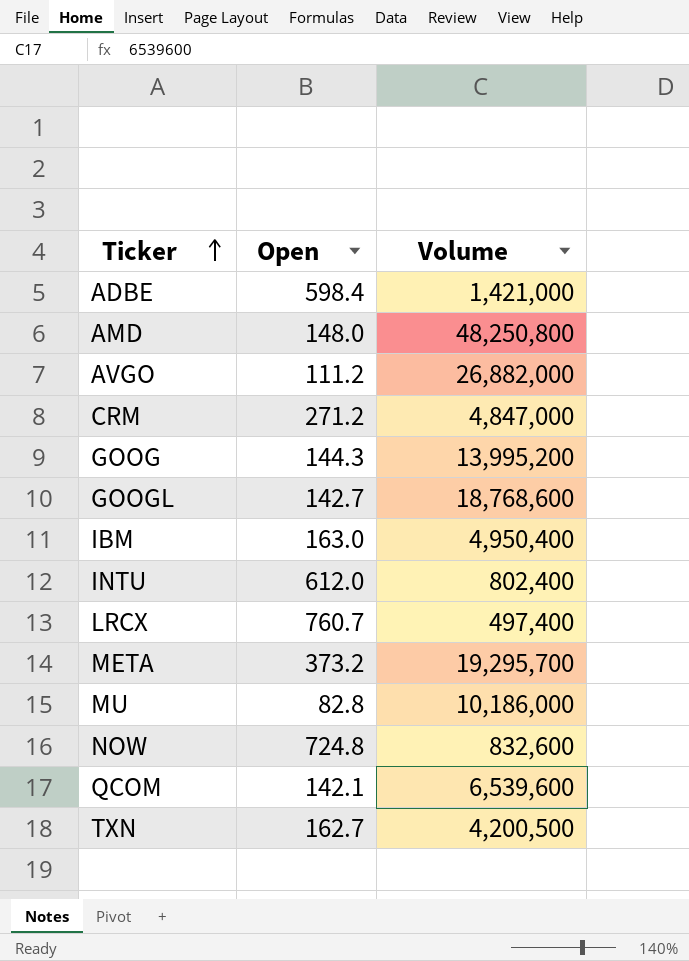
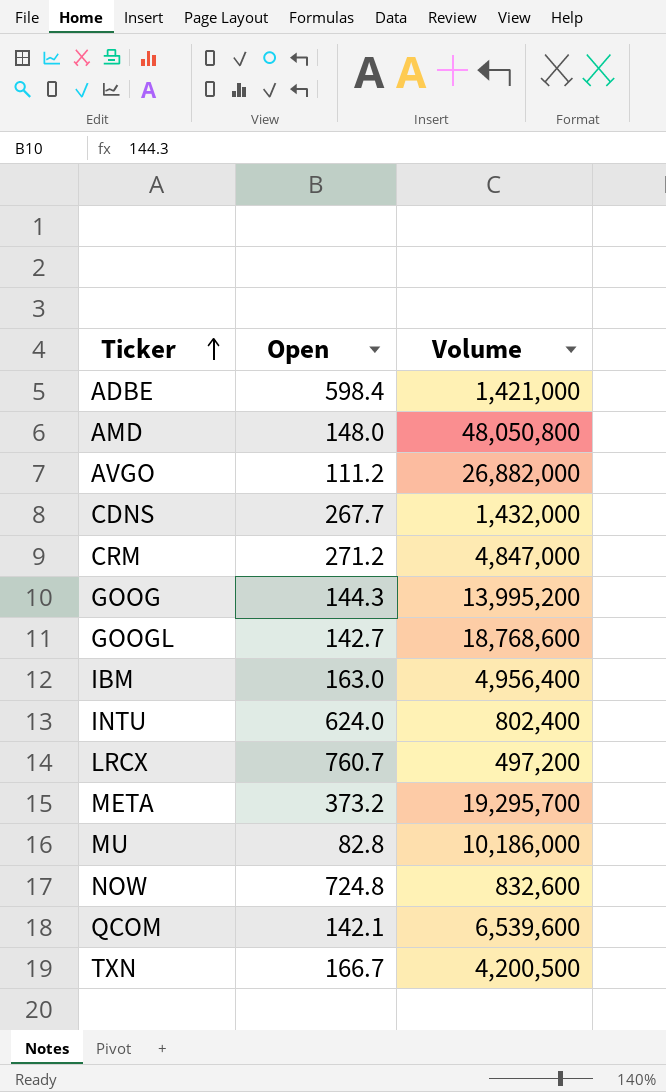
AMD | Volume: 48,250,800 -> 48,050,800
row CDNS: none -> 267.7 | 1,432,000
IBM | Volume: 4,950,400 -> 4,956,400
INTU | Open: 612.0 -> 624.0
LRCX | Volume: 497,400 -> 497,200
TXN | Open: 162.7 -> 166.7

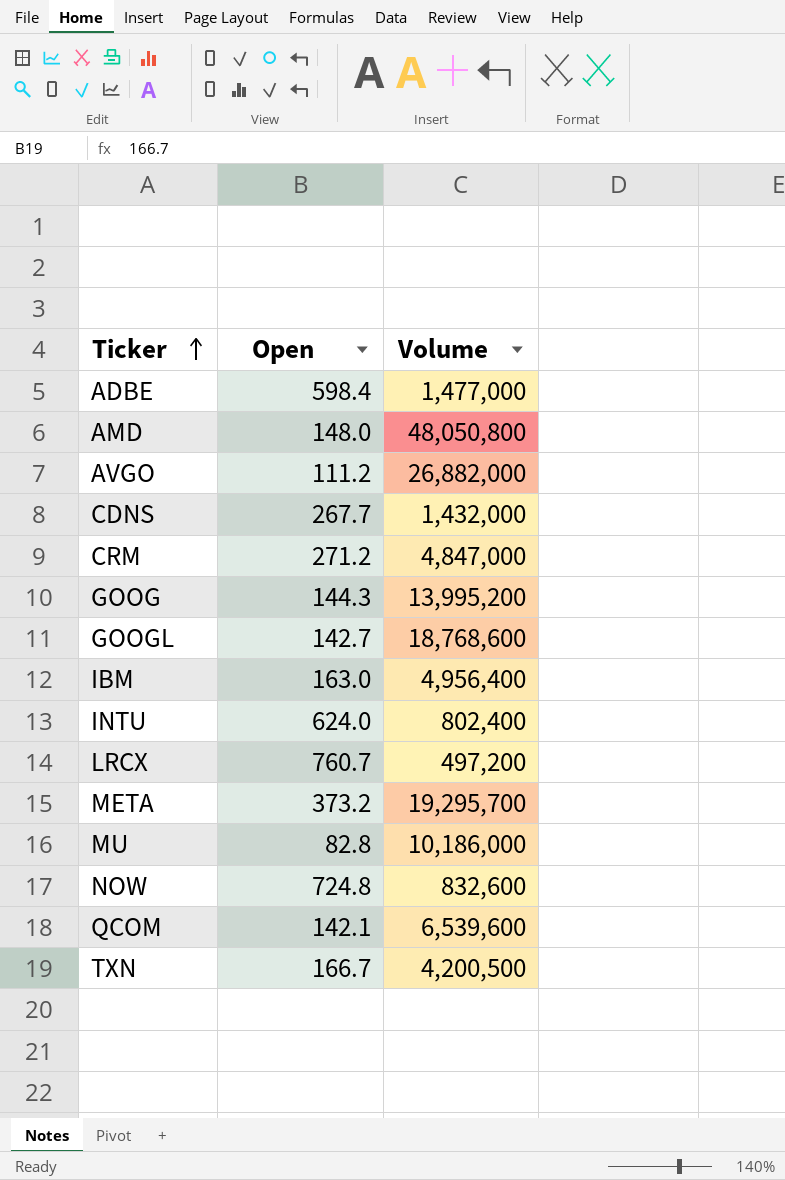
ADBE | Volume: 1,421,000 -> 1,477,000

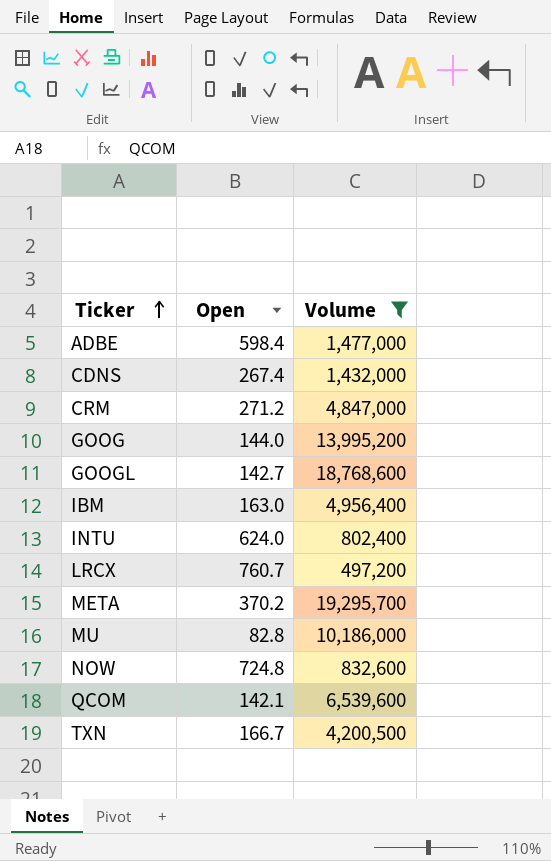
filter: none -> Volume <= 19,295,700
CDNS | Open: 267.7 -> 267.4
GOOG | Open: 144.3 -> 144.0
META | Open: 373.2 -> 370.2

